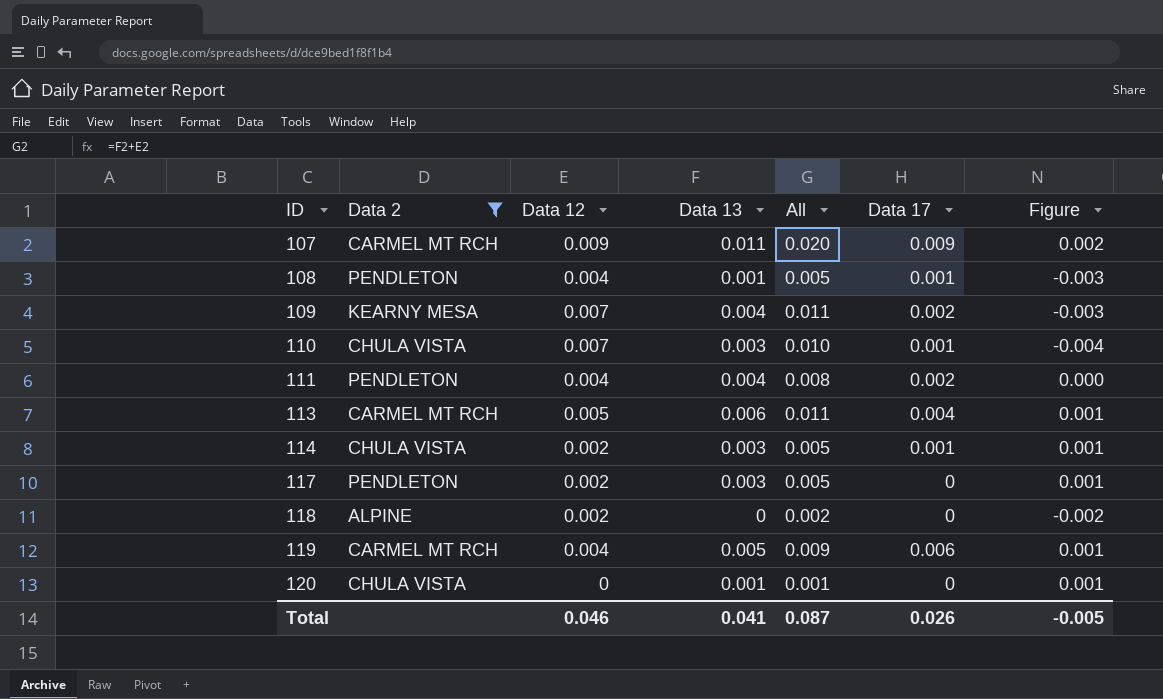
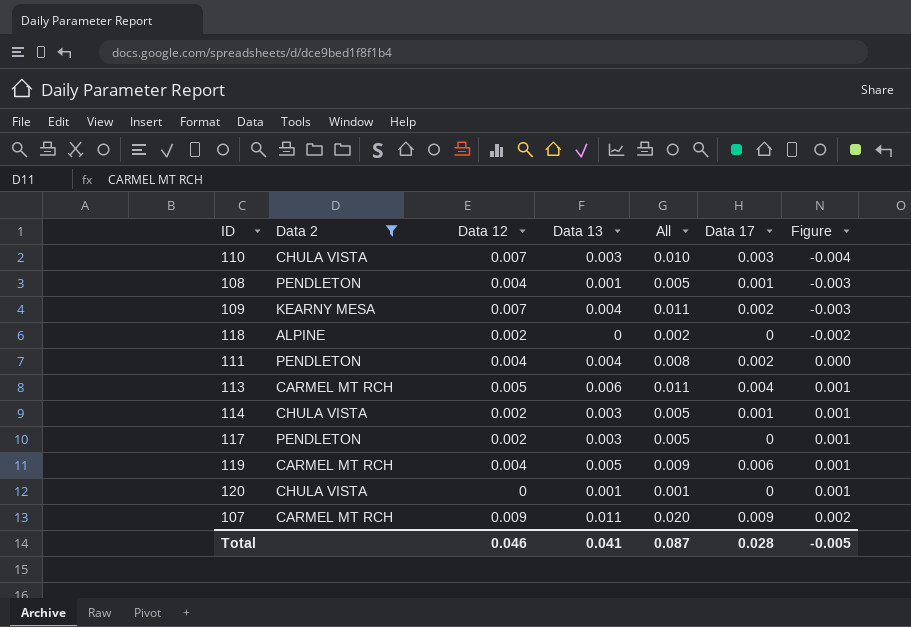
row order: ID ascending -> Figure ascending
110 | Data 17: 0.001 -> 0.003
Total | Data 17: 0.026 -> 0.028

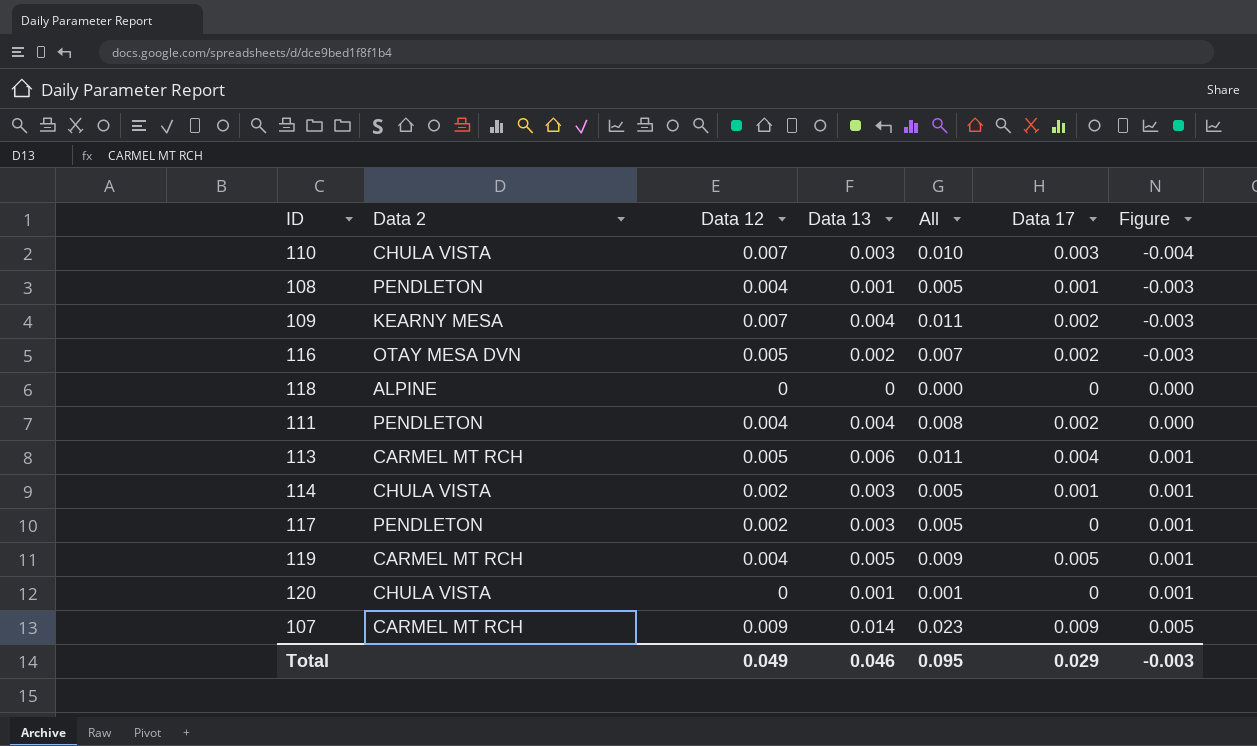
filter: Data 2 != OTAY MESA DVN -> none
118 | Data 12: 0.002 -> 0
118 | All: 0.002 -> 0.000
118 | Figure: -0.002 -> 0.000
119 | Data 17: 0.006 -> 0.005
107 | Data 13: 0.011 -> 0.014
107 | All: 0.020 -> 0.023
107 | Figure: 0.002 -> 0.005
Total | Data 12: 0.046 -> 0.049
Total | Data 13: 0.041 -> 0.046
Total | All: 0.087 -> 0.095
Total | Data 17: 0.028 -> 0.029
Total | Figure: -0.005 -> -0.003

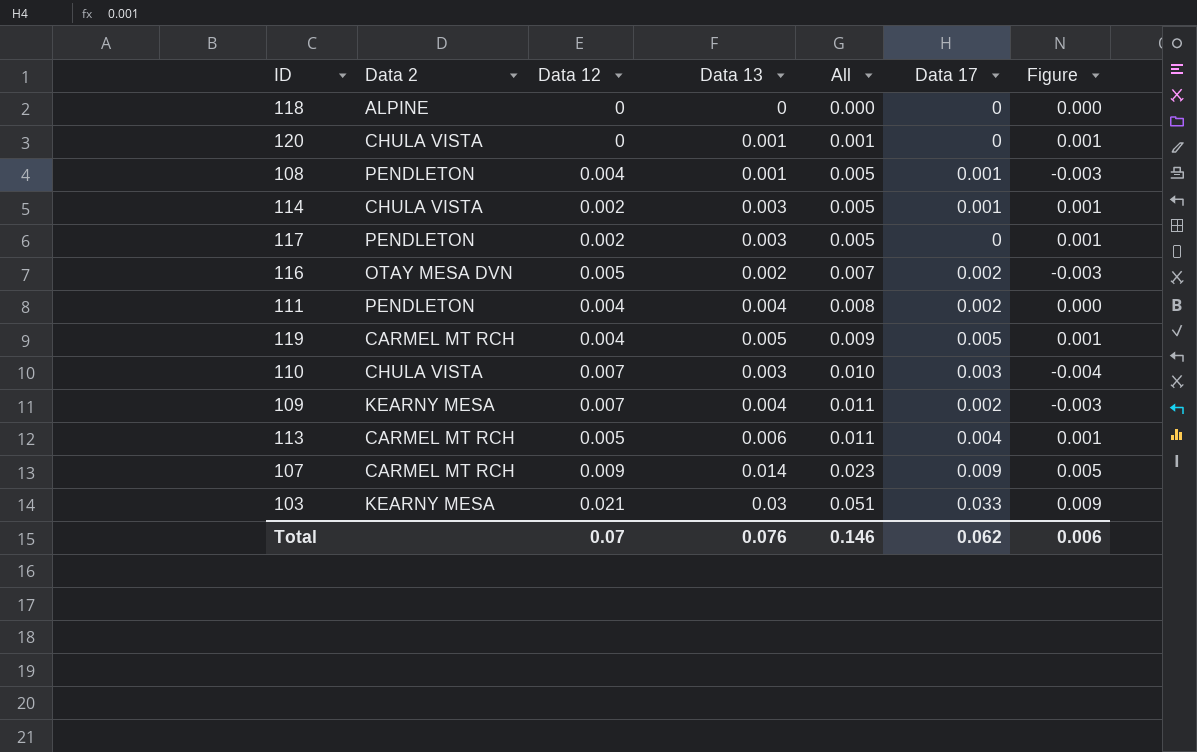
row order: Figure ascending -> All ascending
row 103: none -> KEARNY MESA | 0.021 | 0.03 | 0.051 | 0.033 | 0.009
Total | Data 12: 0.049 -> 0.07
Total | Data 13: 0.046 -> 0.076
Total | All: 0.095 -> 0.146
Total | Data 17: 0.029 -> 0.062
Total | Figure: -0.003 -> 0.006

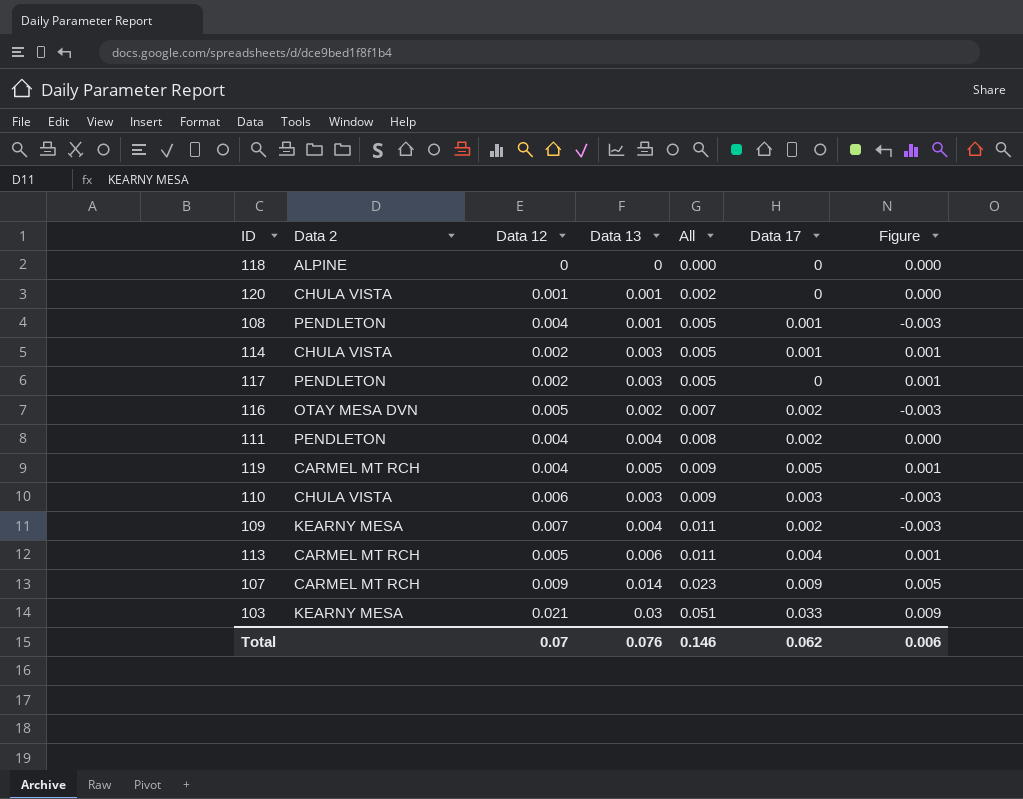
120 | Data 12: 0 -> 0.001
120 | All: 0.001 -> 0.002
120 | Figure: 0.001 -> 0.000
110 | Data 12: 0.007 -> 0.006
110 | All: 0.010 -> 0.009
110 | Figure: -0.004 -> -0.003

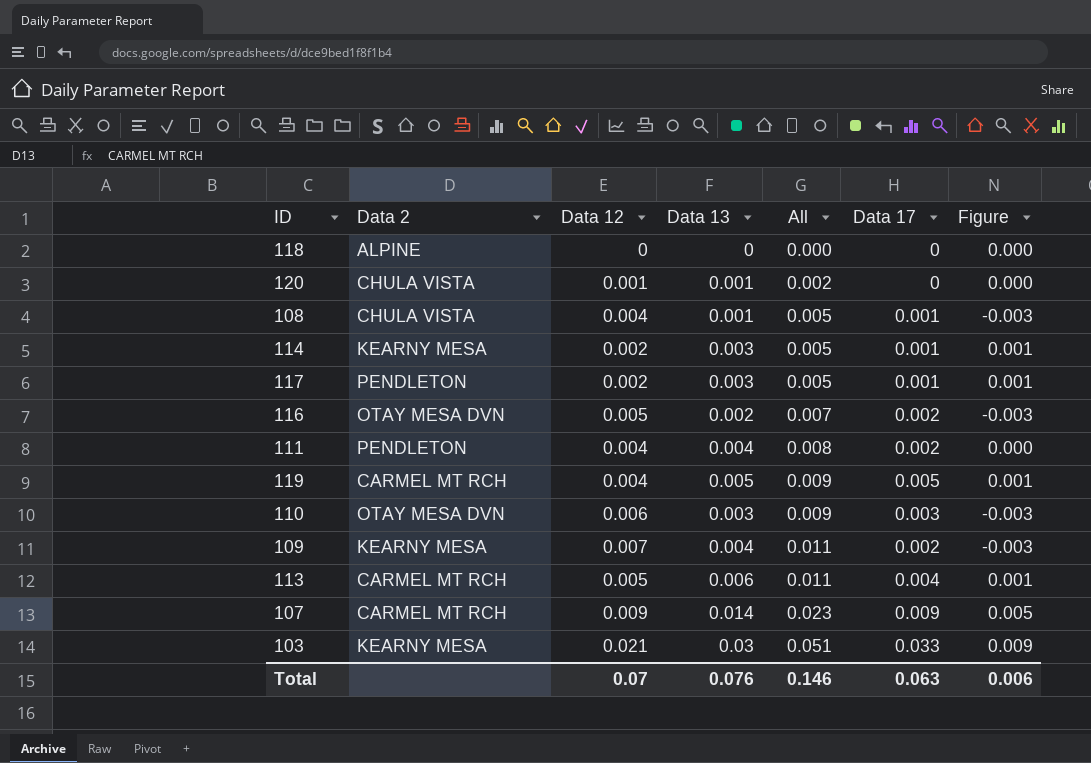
108 | Data 2: PENDLETON -> CHULA VISTA
114 | Data 2: CHULA VISTA -> KEARNY MESA
117 | Data 17: 0 -> 0.001
110 | Data 2: CHULA VISTA -> OTAY MESA DVN
Total | Data 17: 0.062 -> 0.063

